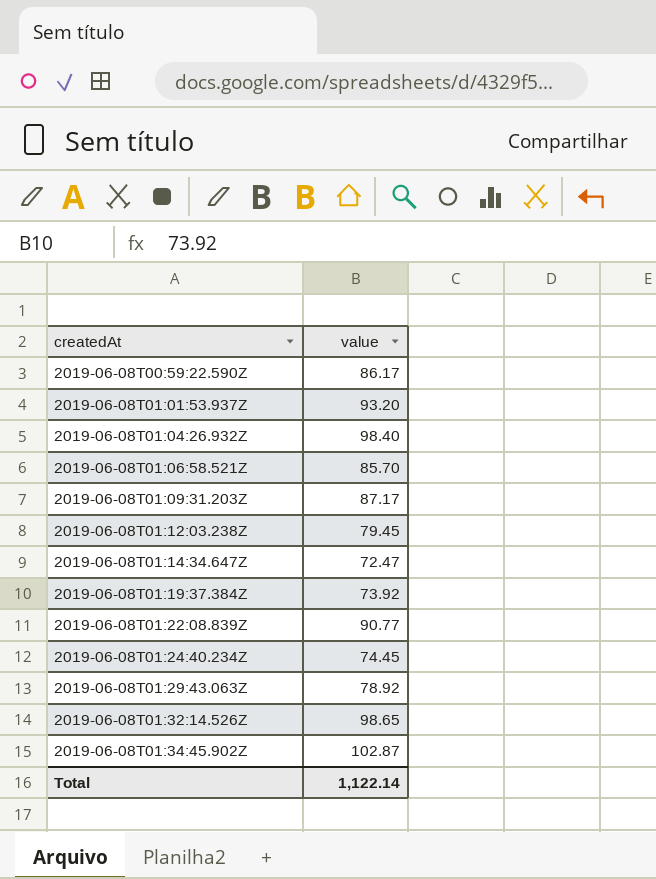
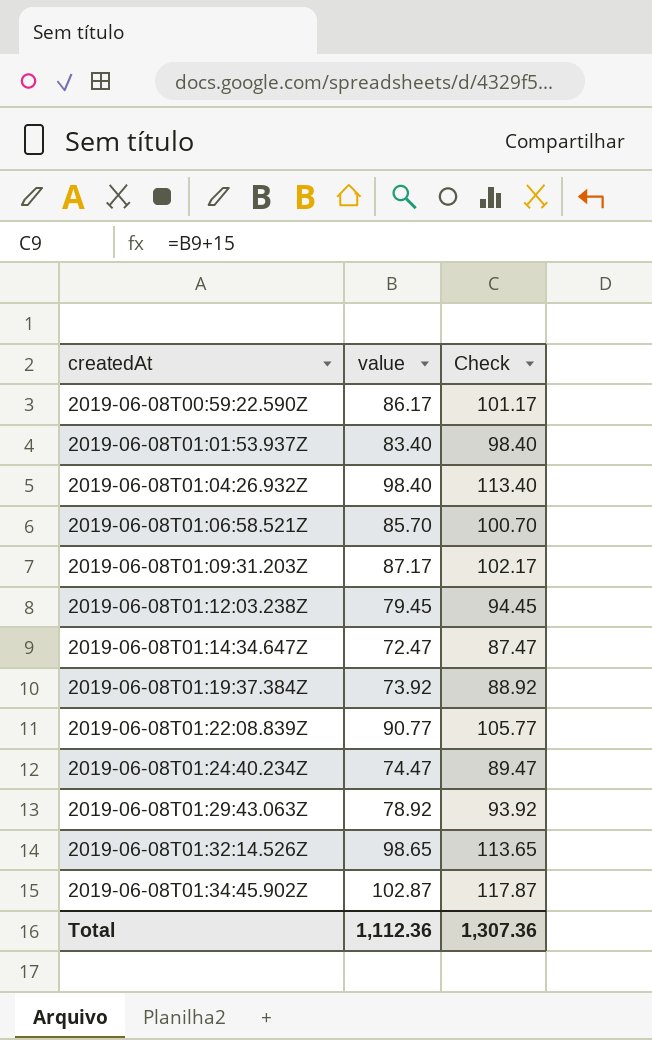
column Check | formula: none -> [value] + 15
2019-06-08T01:01:53.937Z | value: 93.20 -> 83.40
2019-06-08T01:24:40.234Z | value: 74.45 -> 74.47
Total | value: 1,122.14 -> 1,112.36

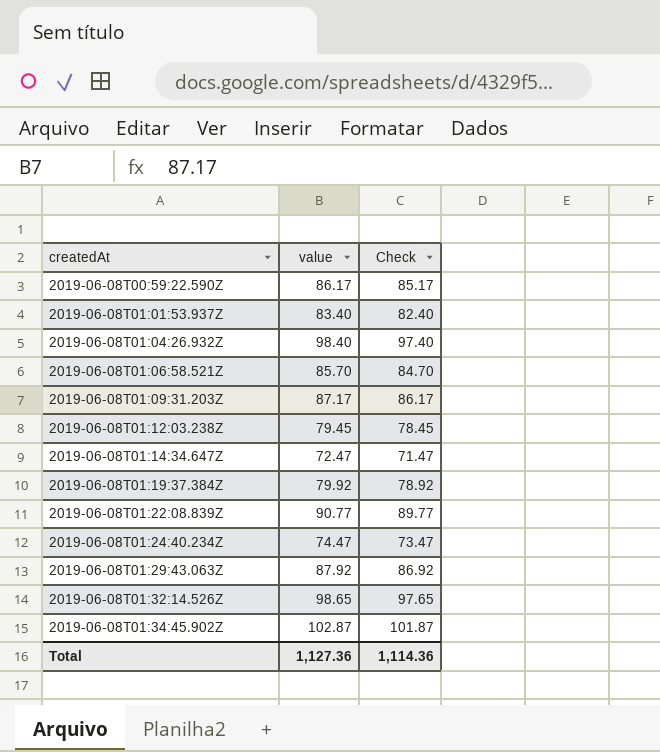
column Check | formula: [value] + 15 -> [value] - 1
2019-06-08T01:19:37.384Z | value: 73.92 -> 79.92
2019-06-08T01:29:43.063Z | value: 78.92 -> 87.92
Total | value: 1,112.36 -> 1,127.36
Total | Check: 1,307.36 -> 1,114.36

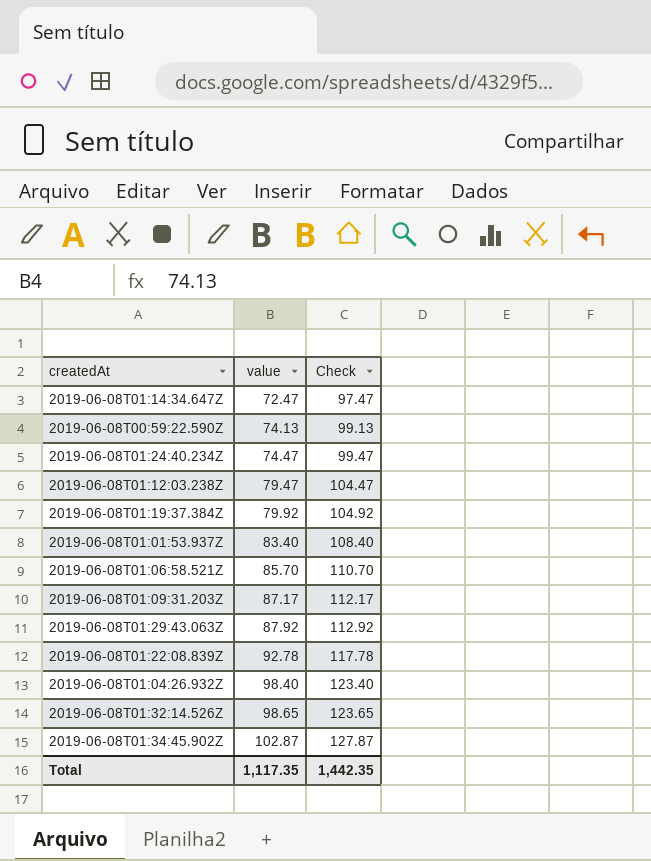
row order: createdAt ascending -> value ascending
column Check | formula: [value] - 1 -> [value] + 25
2019-06-08T00:59:22.590Z | value: 86.17 -> 74.13
2019-06-08T01:12:03.238Z | value: 79.45 -> 79.47
2019-06-08T01:22:08.839Z | value: 90.77 -> 92.78
Total | value: 1,127.36 -> 1,117.35
Total | Check: 1,114.36 -> 1,442.35

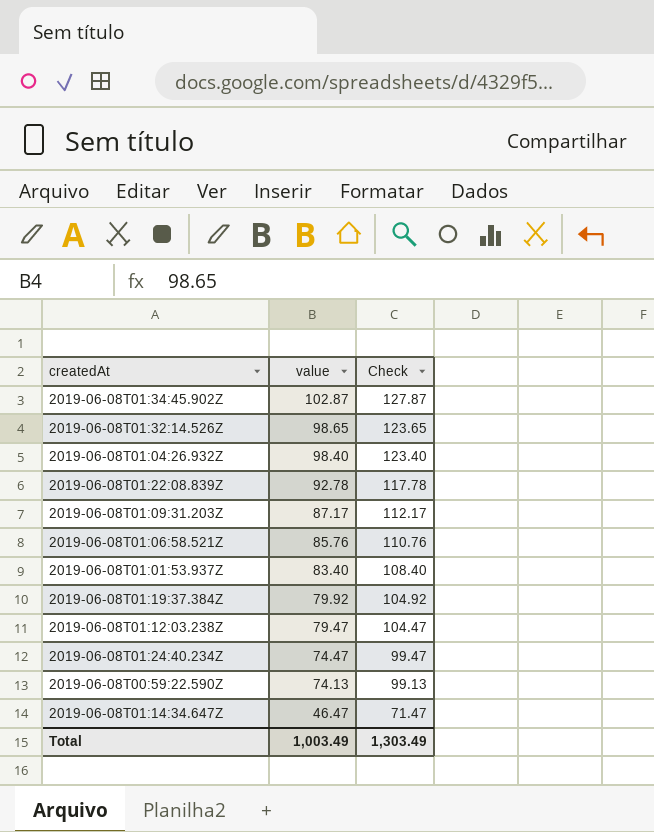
row order: value ascending -> value descending
row 2019-06-08T01:29:43.063Z: 87.92 | 112.92 -> none
2019-06-08T01:06:58.521Z | value: 85.70 -> 85.76
2019-06-08T01:06:58.521Z | Check: 110.70 -> 110.76
2019-06-08T01:14:34.647Z | value: 72.47 -> 46.47
2019-06-08T01:14:34.647Z | Check: 97.47 -> 71.47
Total | value: 1,117.35 -> 1,003.49
Total | Check: 1,442.35 -> 1,303.49

